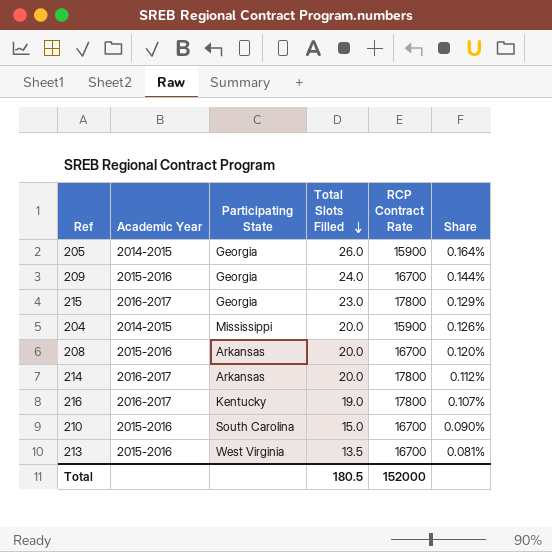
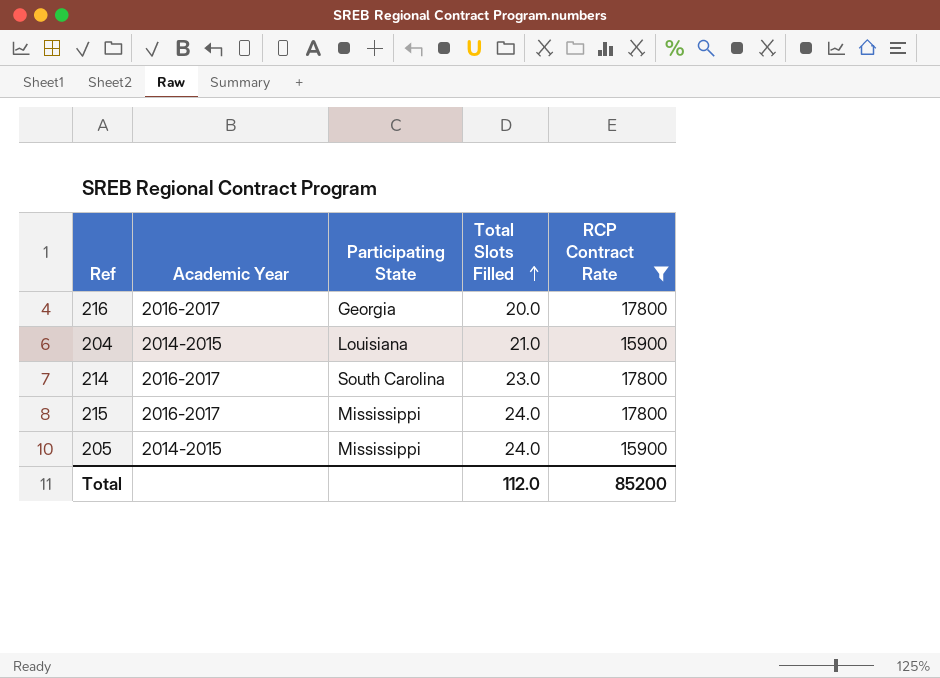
filter: none -> RCP Contract Rate != 16700
row order: Total Slots Filled descending -> Total Slots Filled ascending
column Share | formula: [Total Slots Filled] / [RCP Contract Rate] -> none
216 | Participating State: Kentucky -> Georgia
216 | Total Slots Filled: 19.0 -> 20.0
204 | Participating State: Mississippi -> Louisiana
204 | Total Slots Filled: 20.0 -> 21.0
214 | Participating State: Arkansas -> South Carolina
214 | Total Slots Filled: 20.0 -> 23.0
215 | Participating State: Georgia -> Mississippi
215 | Total Slots Filled: 23.0 -> 24.0
205 | Participating State: Georgia -> Mississippi
205 | Total Slots Filled: 26.0 -> 24.0
Total | Total Slots Filled: 180.5 -> 112.0
Total | RCP Contract Rate: 152000 -> 85200

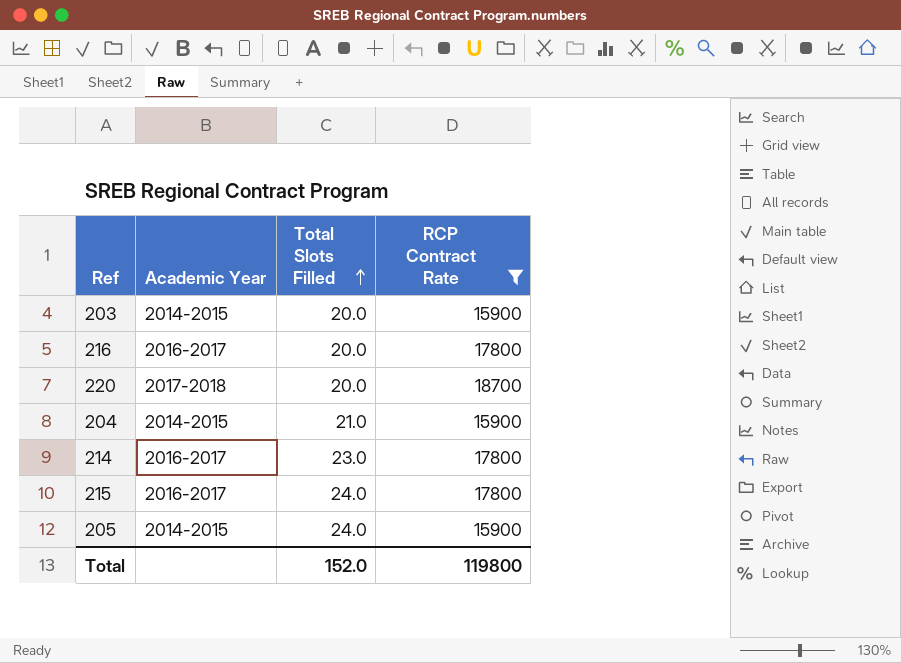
column Participating State | position: 3 -> none
row 203: none -> 2014-2015 | 20.0 | 15900
row 220: none -> 2017-2018 | 20.0 | 18700
Total | Total Slots Filled: 112.0 -> 152.0
Total | RCP Contract Rate: 85200 -> 119800

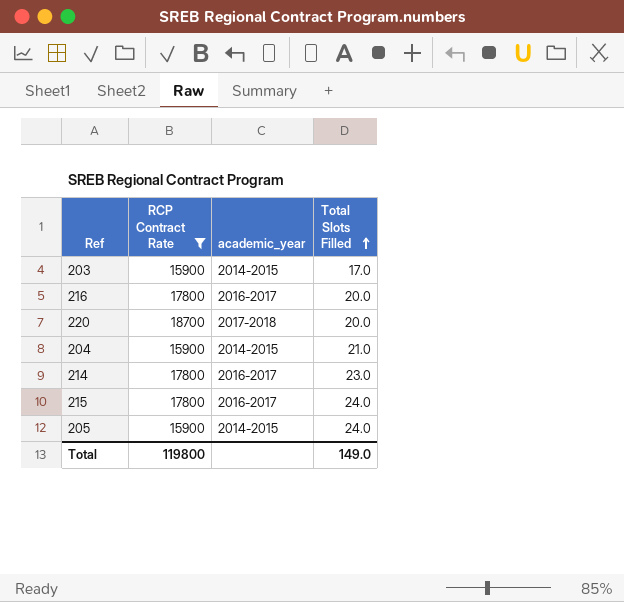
column RCP Contract Rate | position: 4 -> 2
column name: Academic Year -> academic_year
203 | Total Slots Filled: 20.0 -> 17.0
Total | Total Slots Filled: 152.0 -> 149.0

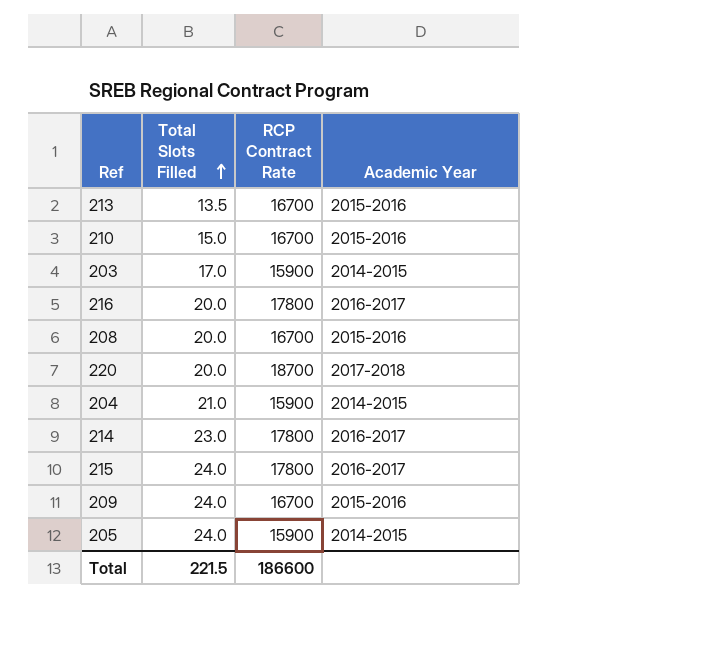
filter: RCP Contract Rate != 16700 -> none
column Total Slots Filled | position: 4 -> 2
column name: academic_year -> Academic Year
Total | Total Slots Filled: 149.0 -> 221.5
Total | RCP Contract Rate: 119800 -> 186600

